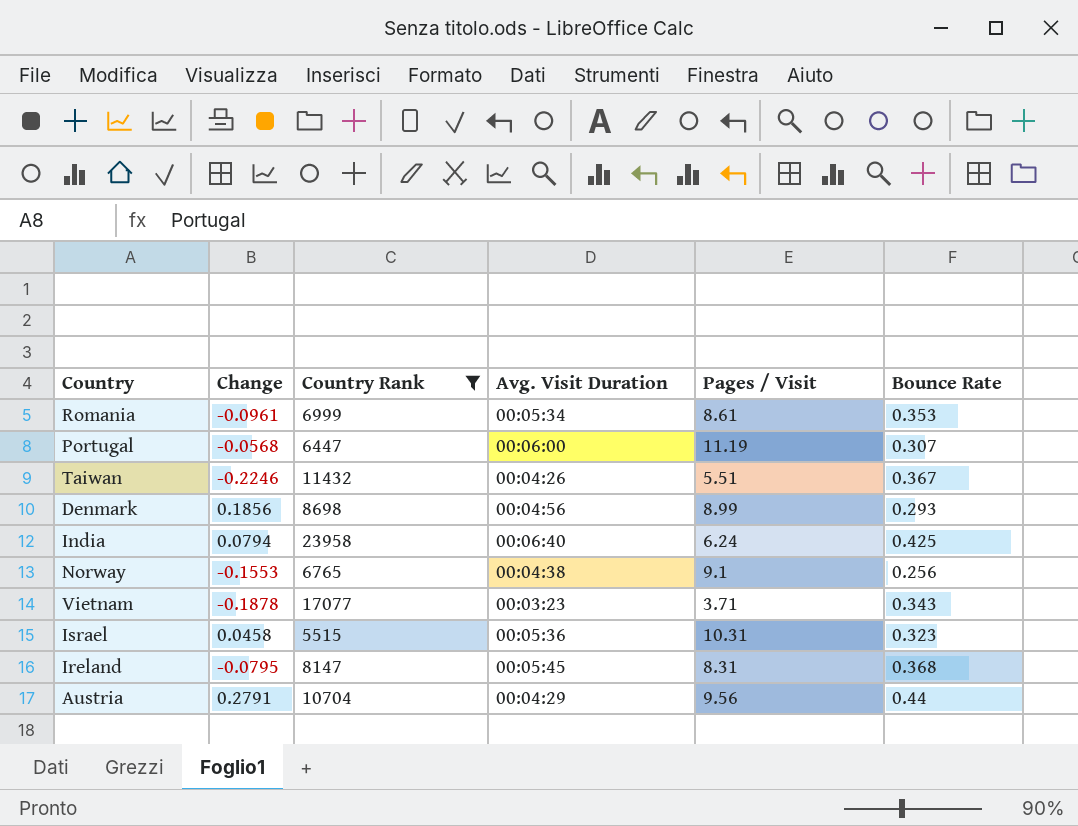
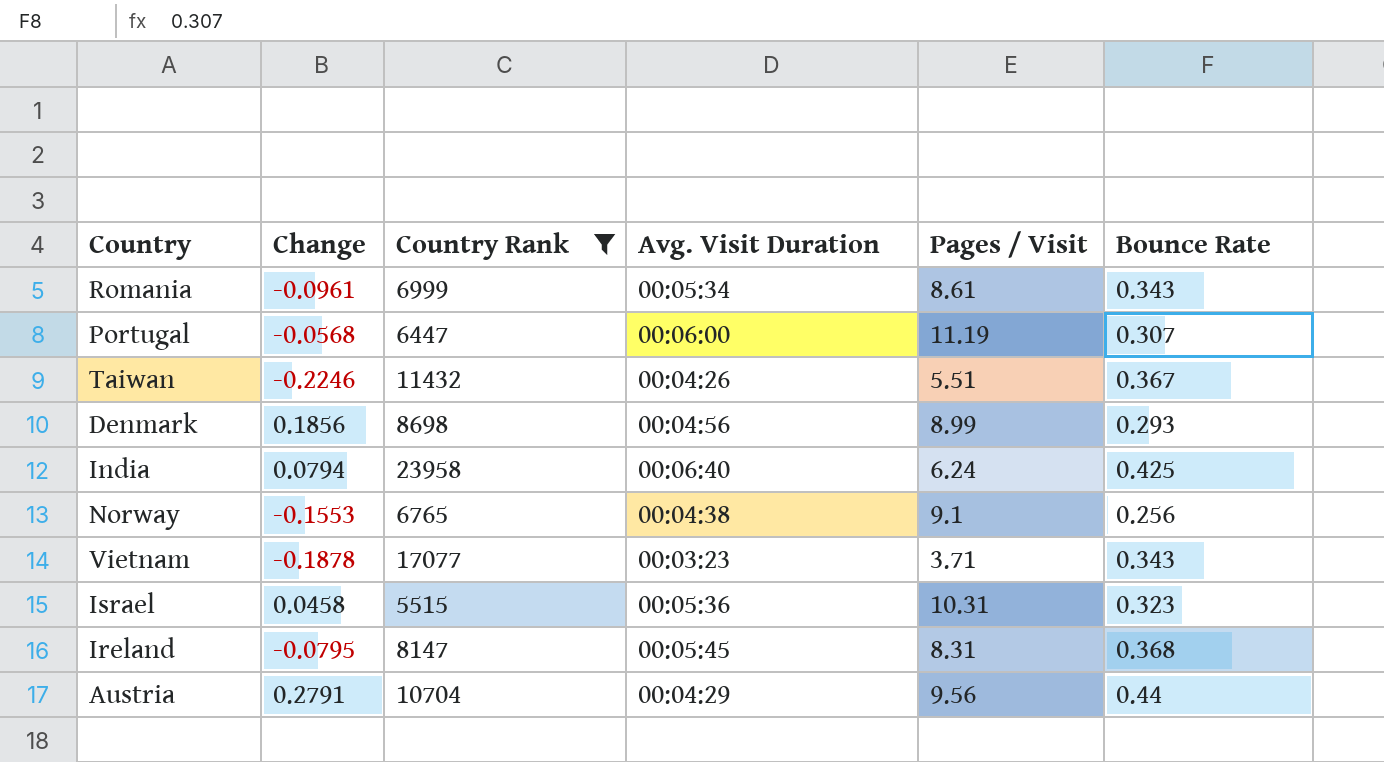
Romania | Bounce Rate: 0.353 -> 0.343

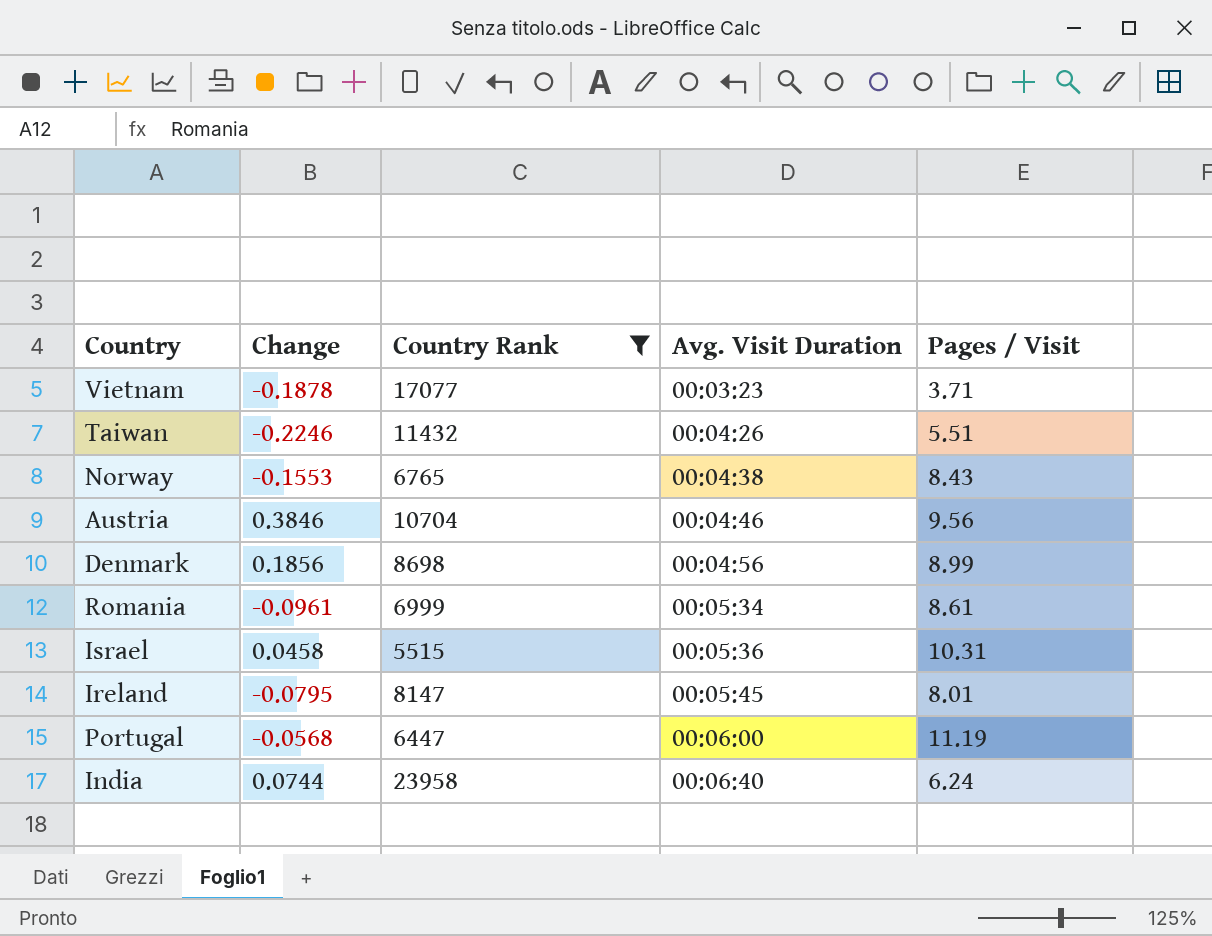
row order: none -> Avg. Visit Duration ascending
column Bounce Rate | position: 6 -> none
Norway | Pages / Visit: 9.1 -> 8.43
Austria | Change: 0.2791 -> 0.3846
Austria | Avg. Visit Duration: 00:04:29 -> 00:04:46
Ireland | Pages / Visit: 8.31 -> 8.01
India | Change: 0.0794 -> 0.0744

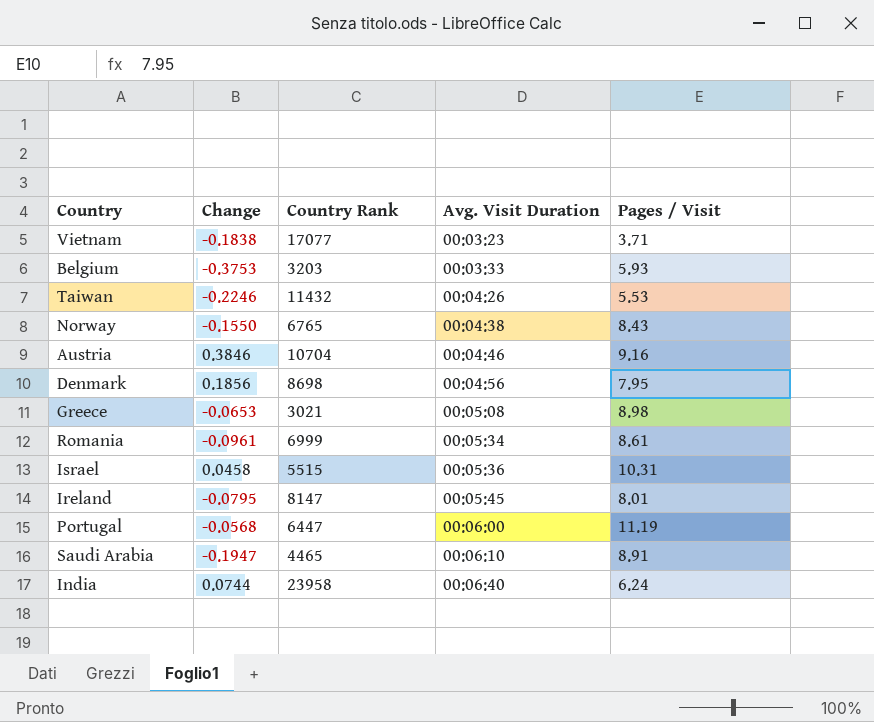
filter: Country Rank >= 5515 -> none
Vietnam | Change: -0.1878 -> -0.1838
Taiwan | Pages / Visit: 5.51 -> 5.53
Norway | Change: -0.1553 -> -0.1550
Austria | Pages / Visit: 9.56 -> 9.16
Denmark | Pages / Visit: 8.99 -> 7.95

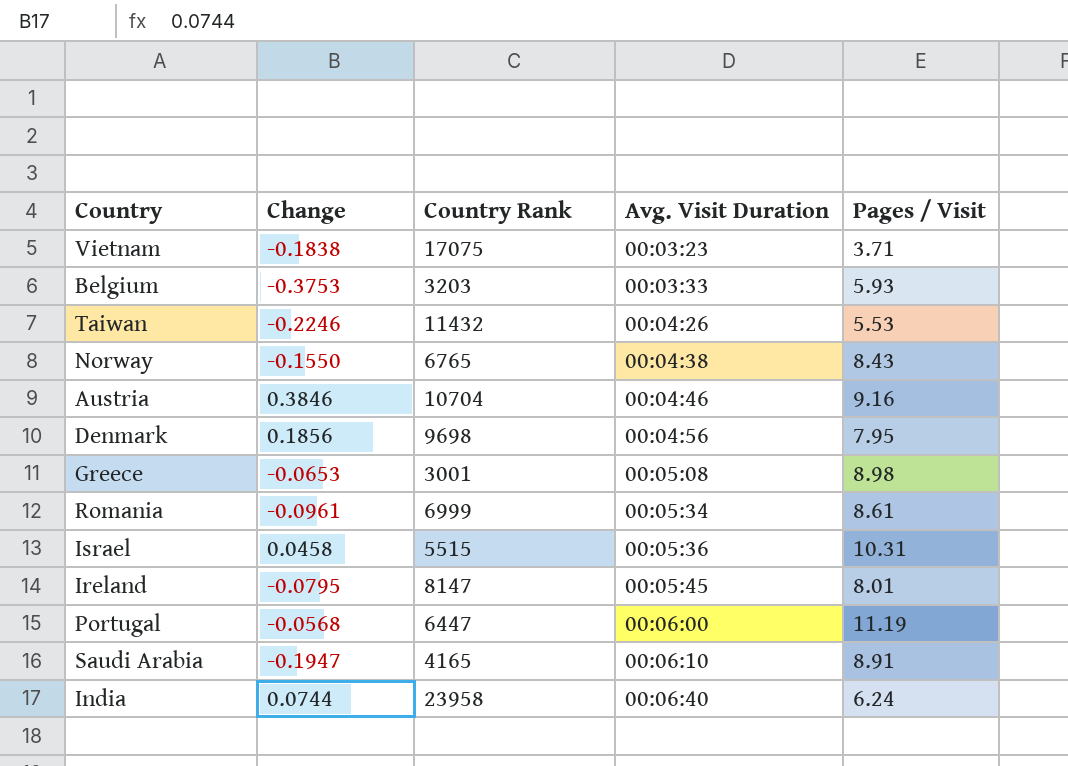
Vietnam | Country Rank: 17077 -> 17075
Denmark | Country Rank: 8698 -> 9698
Greece | Country Rank: 3021 -> 3001
Saudi Arabia | Country Rank: 4465 -> 4165

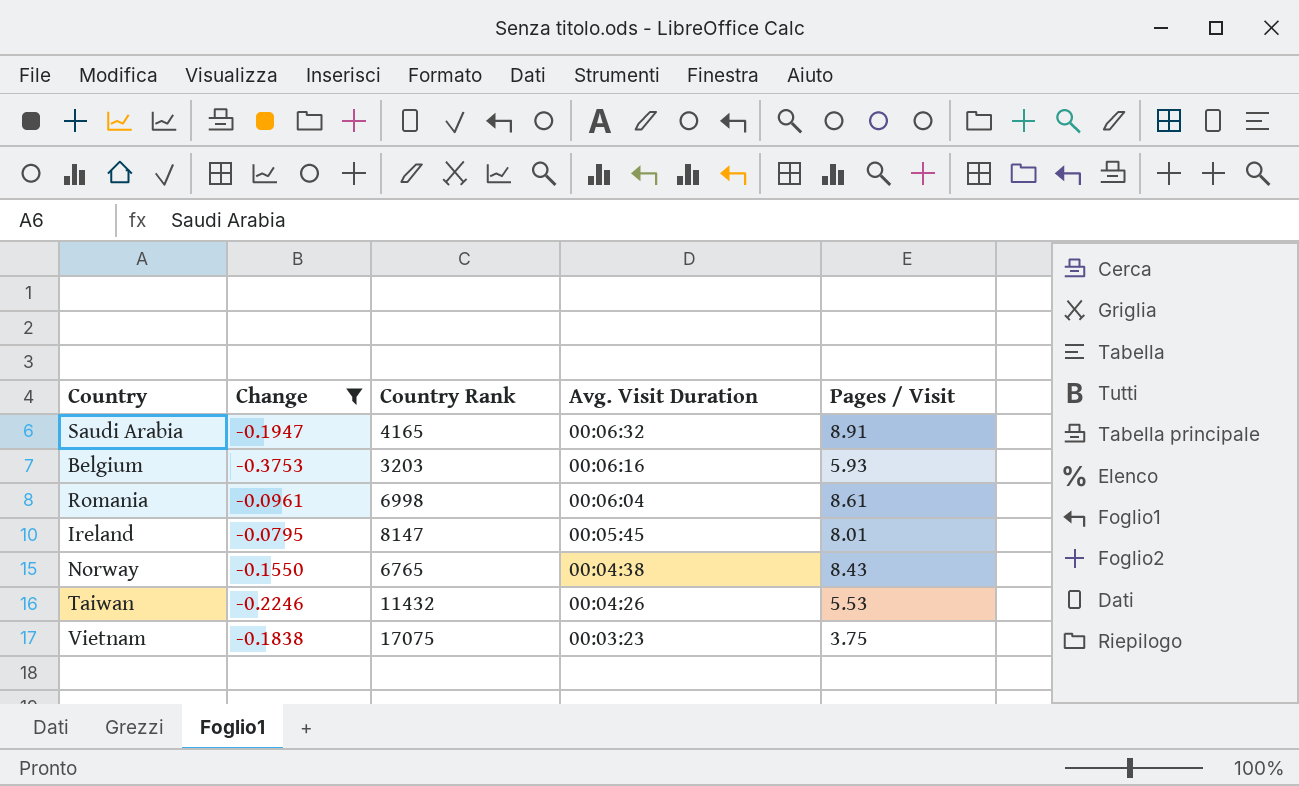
filter: none -> Change <= -0.0795
row order: Avg. Visit Duration ascending -> Avg. Visit Duration descending
Saudi Arabia | Avg. Visit Duration: 00:06:10 -> 00:06:32
Belgium | Avg. Visit Duration: 00:03:33 -> 00:06:16
Romania | Country Rank: 6999 -> 6998
Romania | Avg. Visit Duration: 00:05:34 -> 00:06:04
Vietnam | Pages / Visit: 3.71 -> 3.75

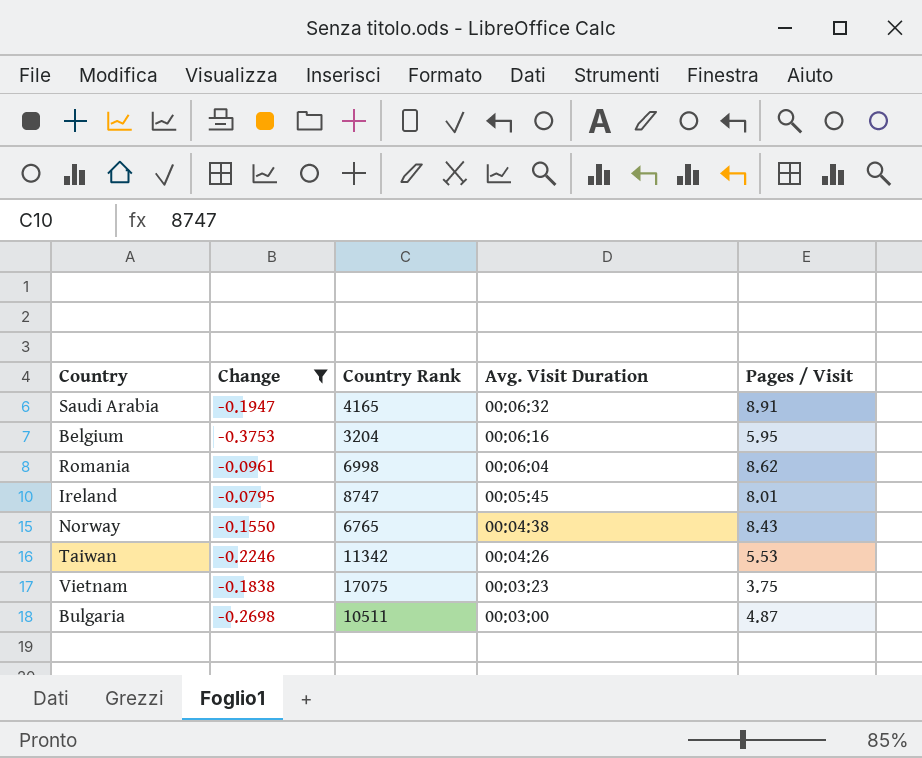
Belgium | Country Rank: 3203 -> 3204
Belgium | Pages / Visit: 5.93 -> 5.95
Romania | Pages / Visit: 8.61 -> 8.62
Ireland | Country Rank: 8147 -> 8747
Taiwan | Country Rank: 11432 -> 11342
row Bulgaria: none -> -0.2698 | 10511 | 00:03:00 | 4.87

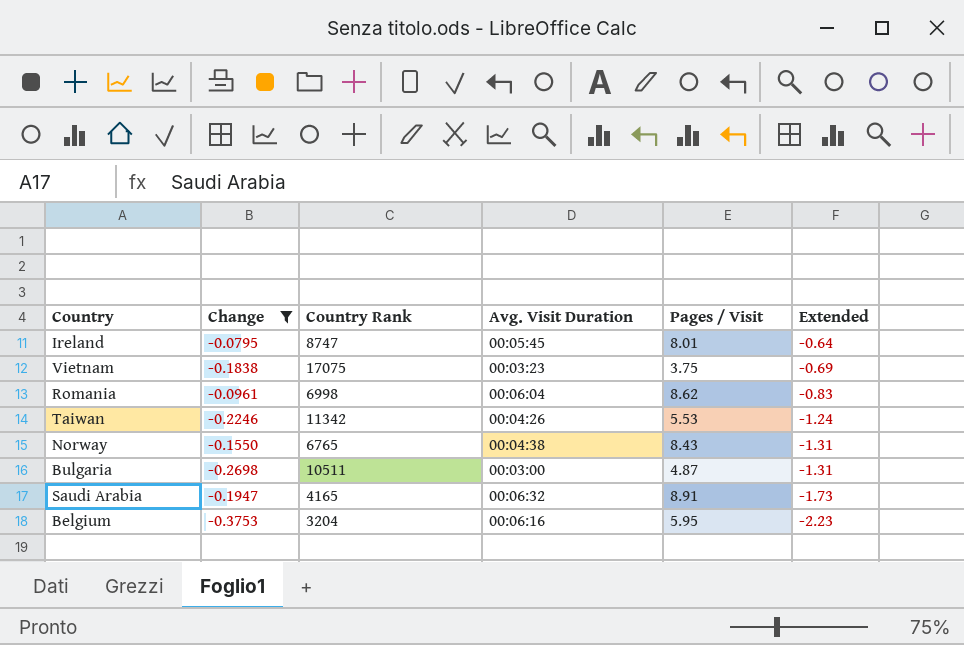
row order: Avg. Visit Duration descending -> Extended descending
column Extended | formula: none -> [Change] * [Pages / Visit]

